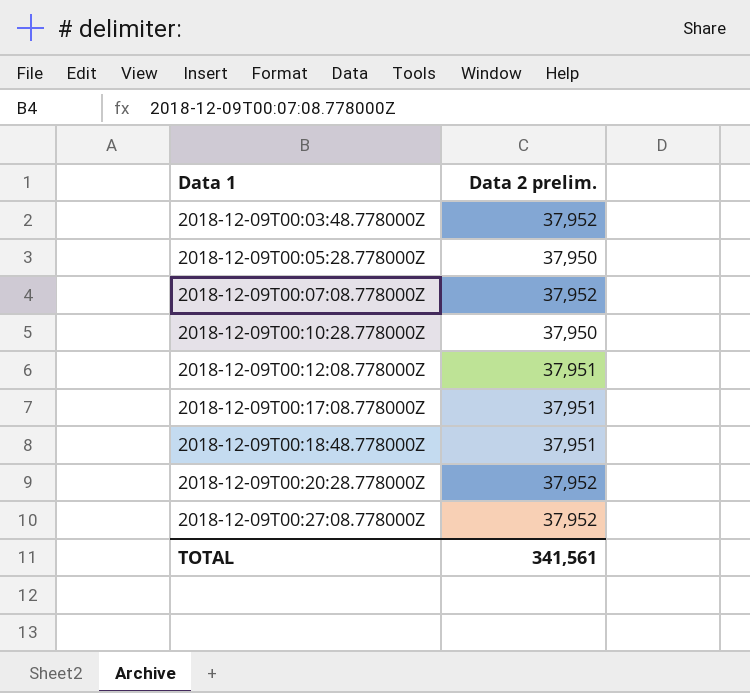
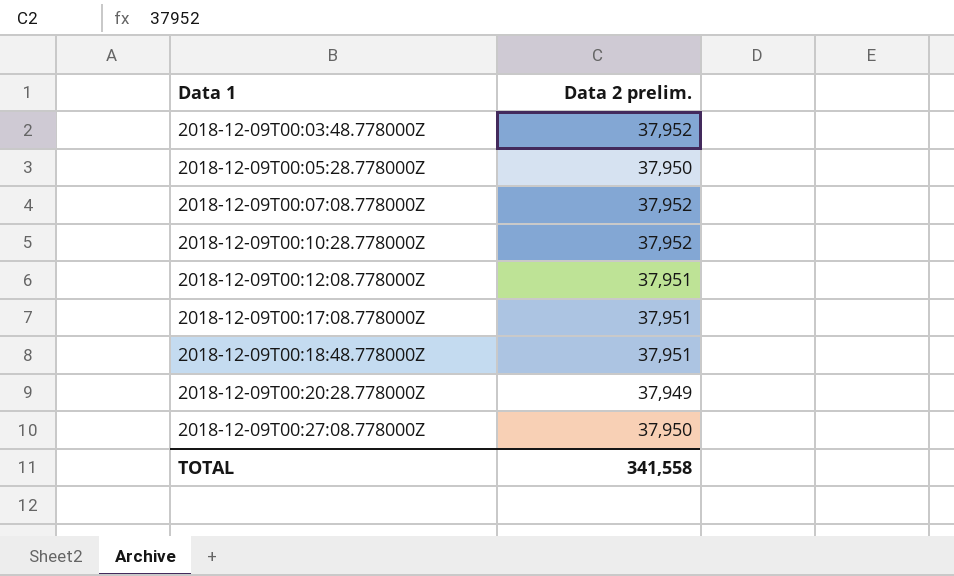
2018-12-09T00:10:28.778000Z | Data 2 prelim.: 37,950 -> 37,952
2018-12-09T00:20:28.778000Z | Data 2 prelim.: 37,952 -> 37,949
2018-12-09T00:27:08.778000Z | Data 2 prelim.: 37,952 -> 37,950
TOTAL | Data 2 prelim.: 341,561 -> 341,558

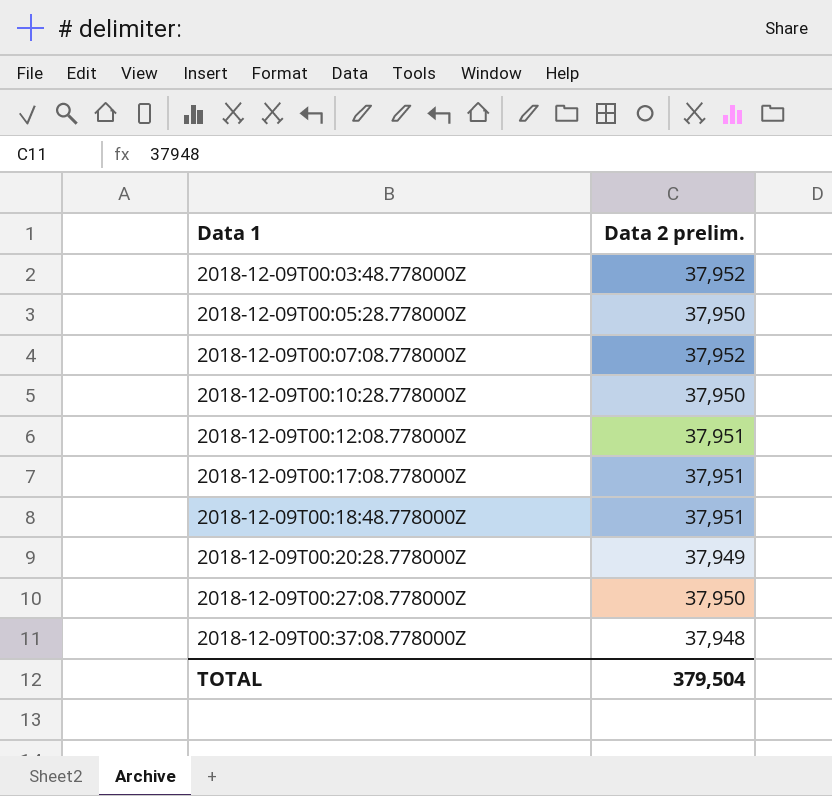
2018-12-09T00:10:28.778000Z | Data 2 prelim.: 37,952 -> 37,950
row 2018-12-09T00:37:08.778000Z: none -> 37,948
TOTAL | Data 2 prelim.: 341,558 -> 379,504

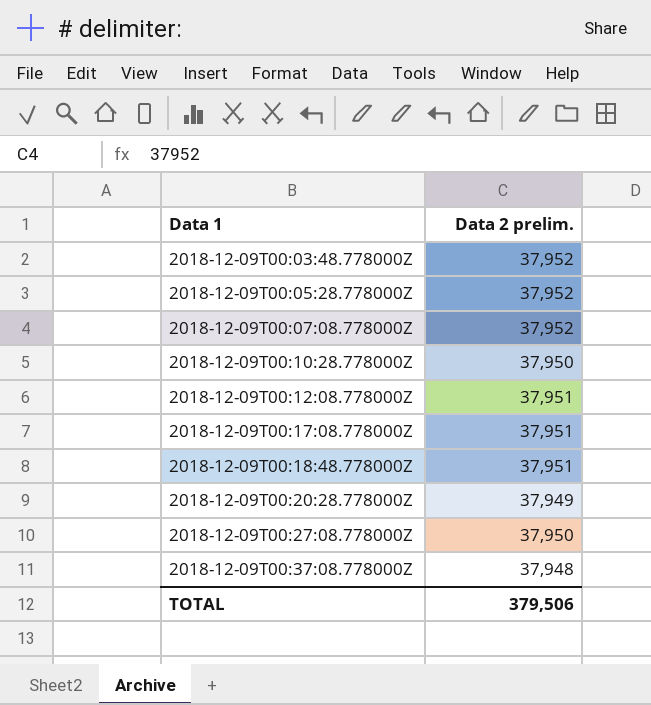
2018-12-09T00:05:28.778000Z | Data 2 prelim.: 37,950 -> 37,952
TOTAL | Data 2 prelim.: 379,504 -> 379,506

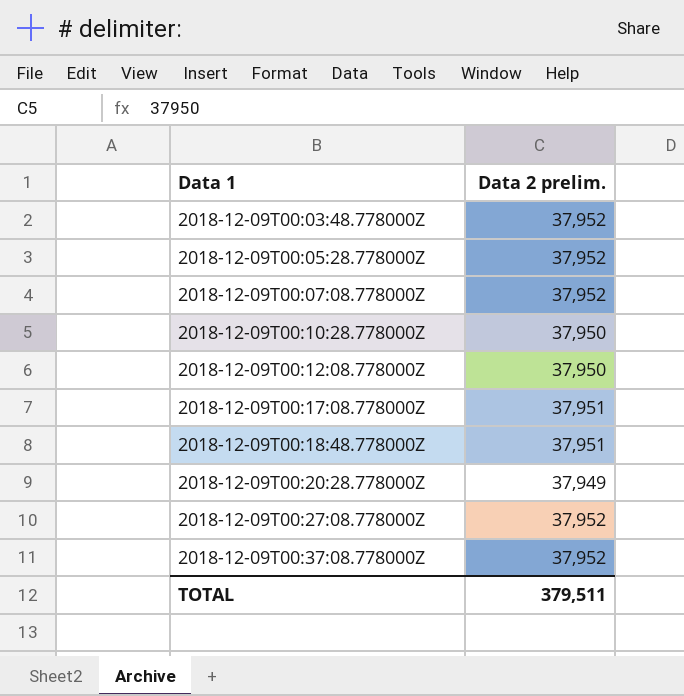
2018-12-09T00:12:08.778000Z | Data 2 prelim.: 37,951 -> 37,950
2018-12-09T00:27:08.778000Z | Data 2 prelim.: 37,950 -> 37,952
2018-12-09T00:37:08.778000Z | Data 2 prelim.: 37,948 -> 37,952
TOTAL | Data 2 prelim.: 379,506 -> 379,511

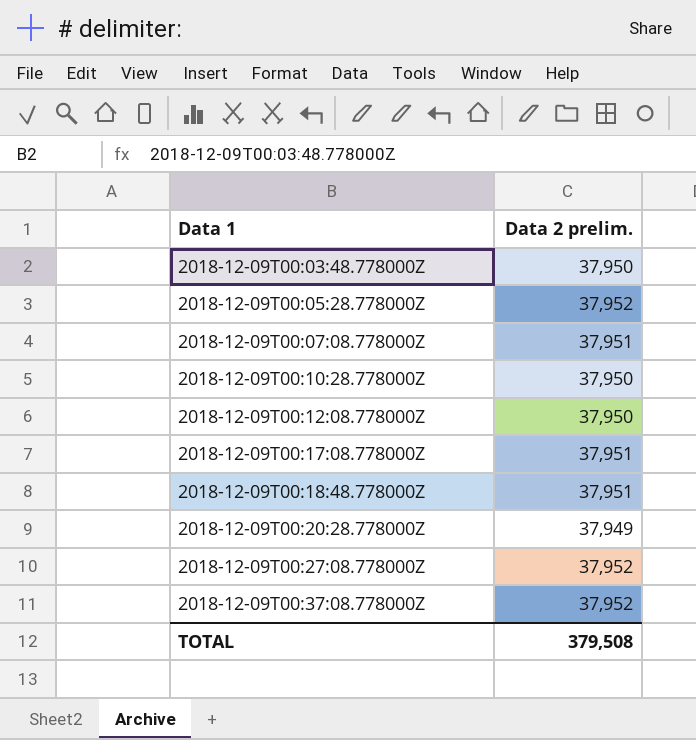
2018-12-09T00:03:48.778000Z | Data 2 prelim.: 37,952 -> 37,950
2018-12-09T00:07:08.778000Z | Data 2 prelim.: 37,952 -> 37,951
TOTAL | Data 2 prelim.: 379,511 -> 379,508

